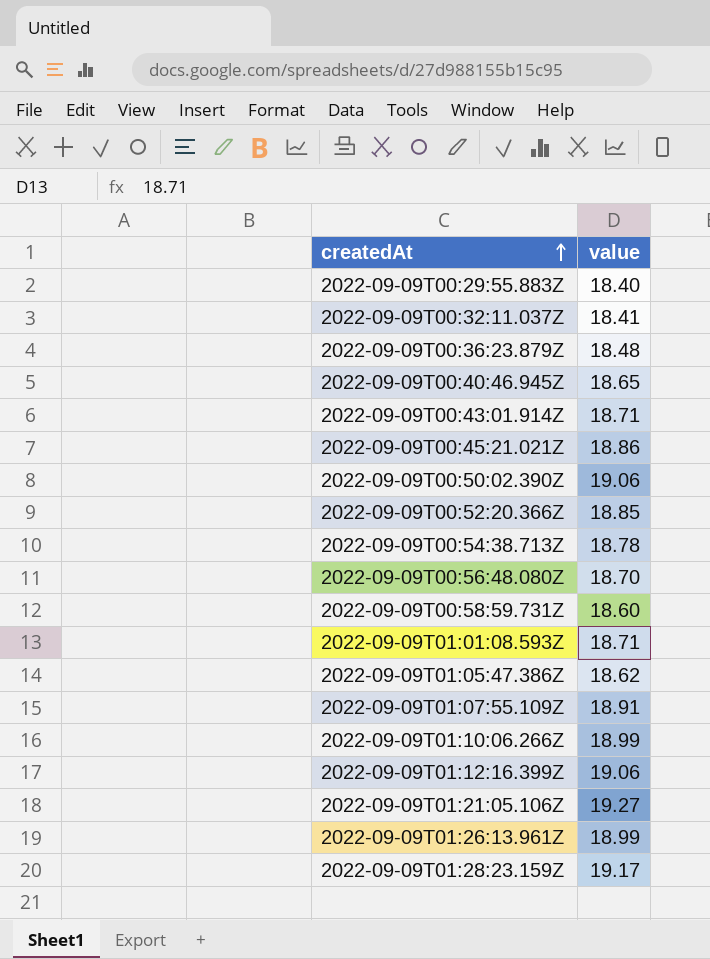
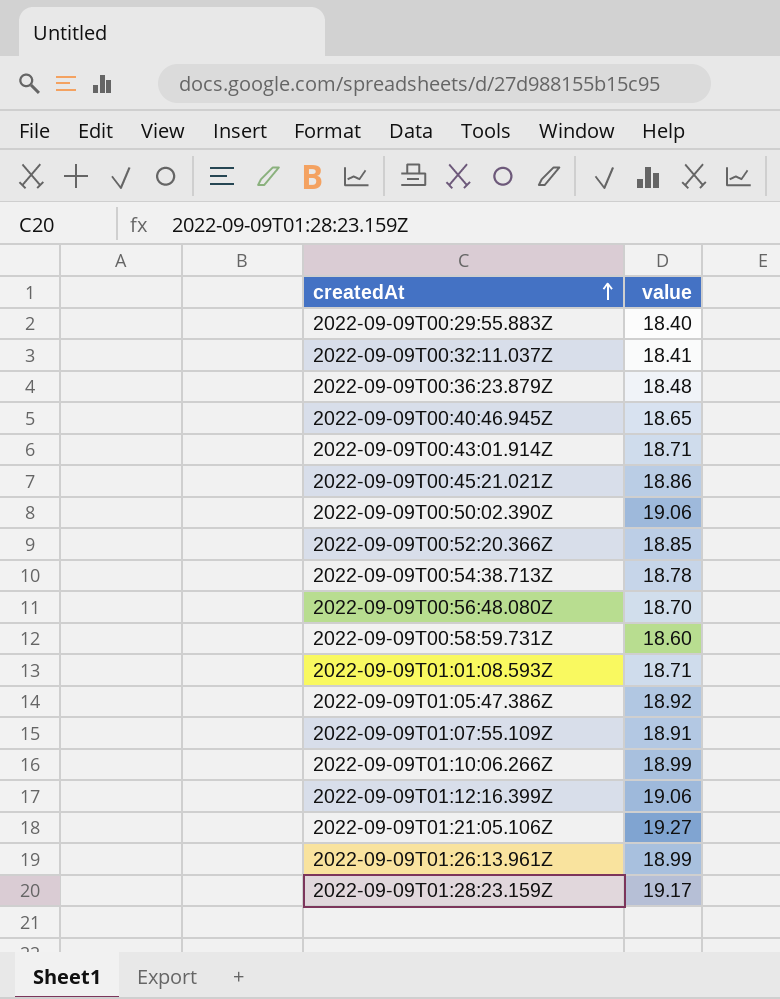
2022-09-09T01:05:47.386Z | value: 18.62 -> 18.92

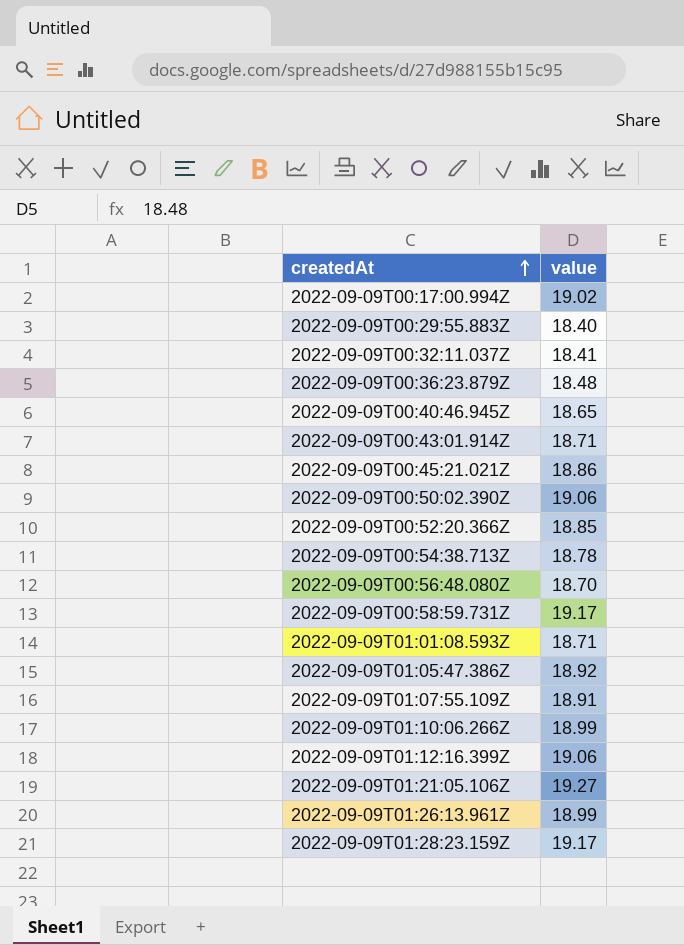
row 2022-09-09T00:17:00.994Z: none -> 19.02
2022-09-09T00:58:59.731Z | value: 18.60 -> 19.17

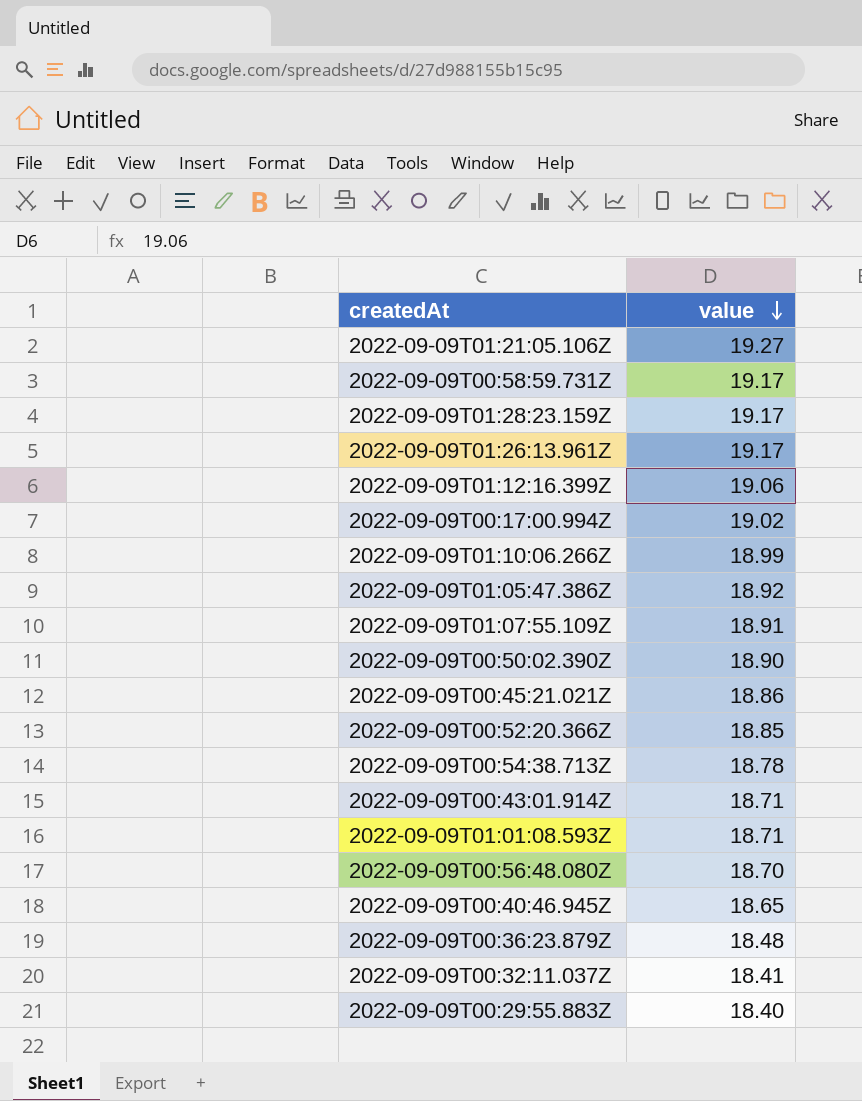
row order: createdAt ascending -> value descending
2022-09-09T01:26:13.961Z | value: 18.99 -> 19.17
2022-09-09T00:50:02.390Z | value: 19.06 -> 18.90

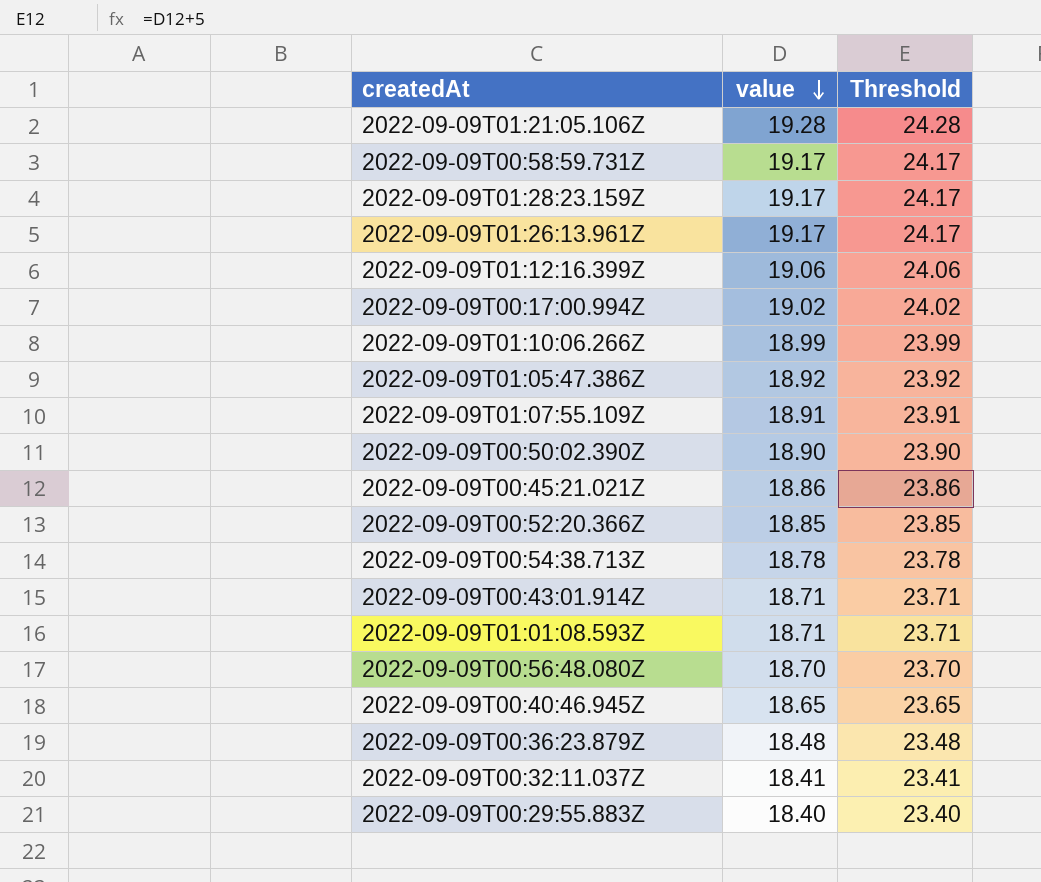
column Threshold | formula: none -> [value] + 5
2022-09-09T01:21:05.106Z | value: 19.27 -> 19.28

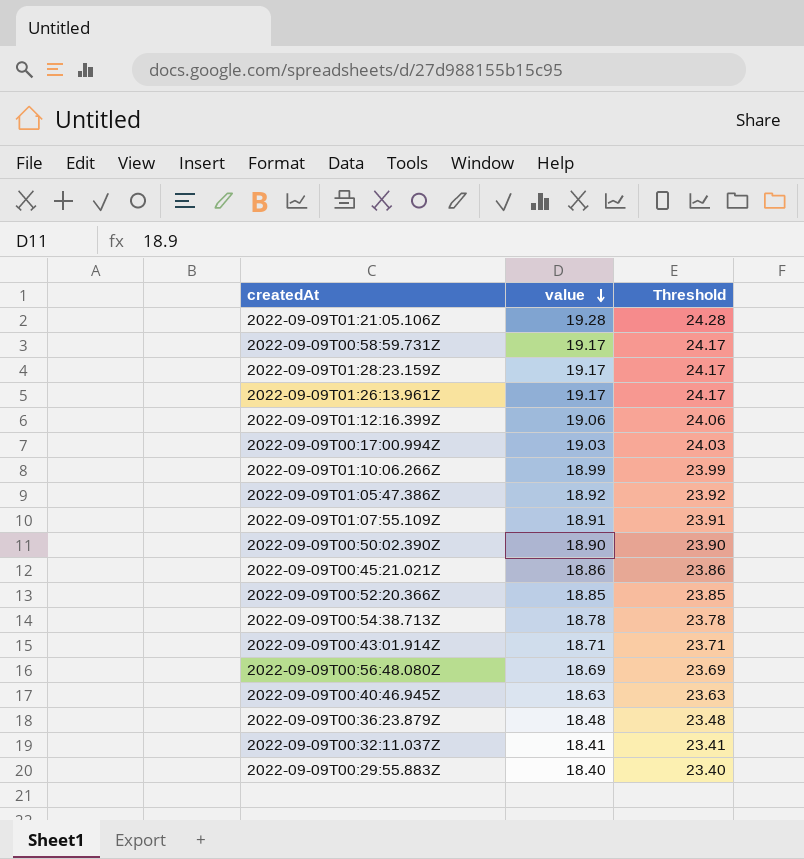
row 2022-09-09T01:01:08.593Z: 18.71 | 23.71 -> none
2022-09-09T00:17:00.994Z | value: 19.02 -> 19.03
2022-09-09T00:17:00.994Z | Threshold: 24.02 -> 24.03
2022-09-09T00:56:48.080Z | value: 18.70 -> 18.69
2022-09-09T00:56:48.080Z | Threshold: 23.70 -> 23.69
2022-09-09T00:40:46.945Z | value: 18.65 -> 18.63
2022-09-09T00:40:46.945Z | Threshold: 23.65 -> 23.63

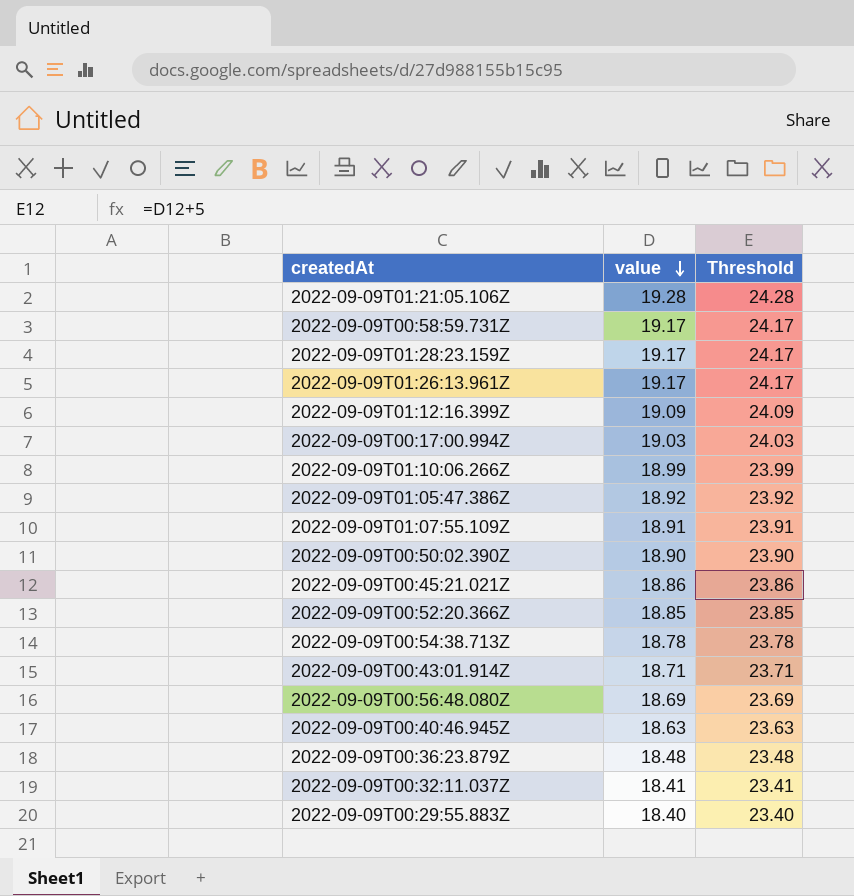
2022-09-09T01:12:16.399Z | value: 19.06 -> 19.09
2022-09-09T01:12:16.399Z | Threshold: 24.06 -> 24.09

